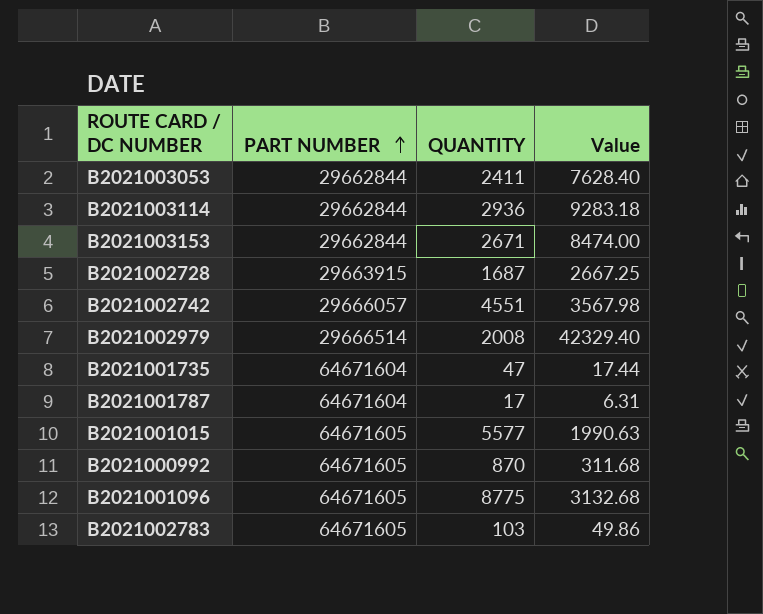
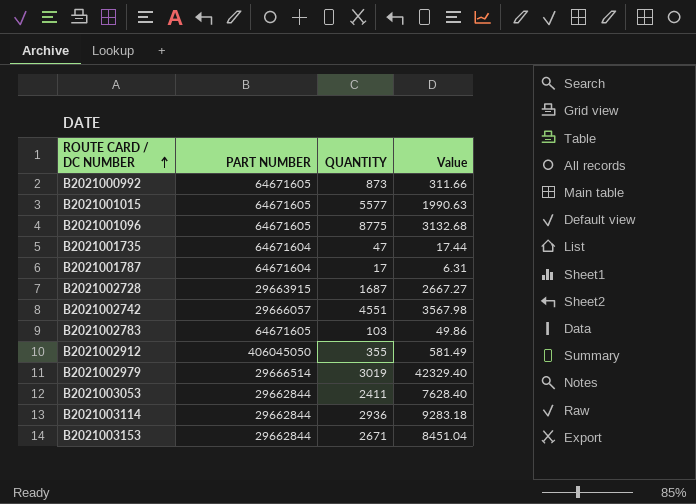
row order: PART NUMBER ascending -> ROUTE CARD / DC NUMBER ascending
B2021000992 | QUANTITY: 870 -> 873
B2021000992 | Value: 311.68 -> 311.66
B2021002728 | Value: 2667.25 -> 2667.27
row B2021002912: none -> 406045050 | 355 | 581.49
B2021002979 | QUANTITY: 2008 -> 3019
B2021003153 | Value: 8474.00 -> 8451.04

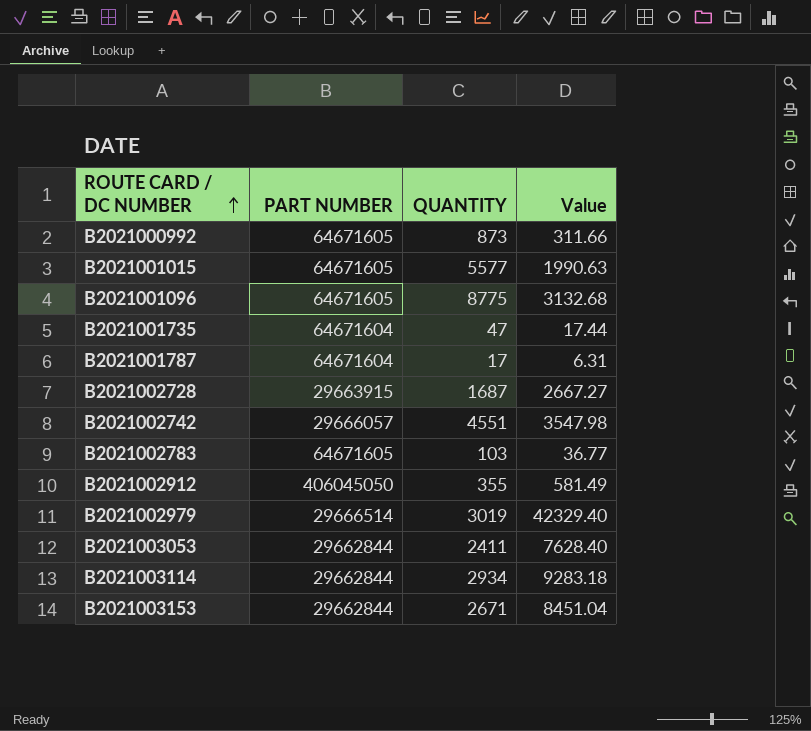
B2021002742 | Value: 3567.98 -> 3547.98
B2021002783 | Value: 49.86 -> 36.77
B2021003114 | QUANTITY: 2936 -> 2934

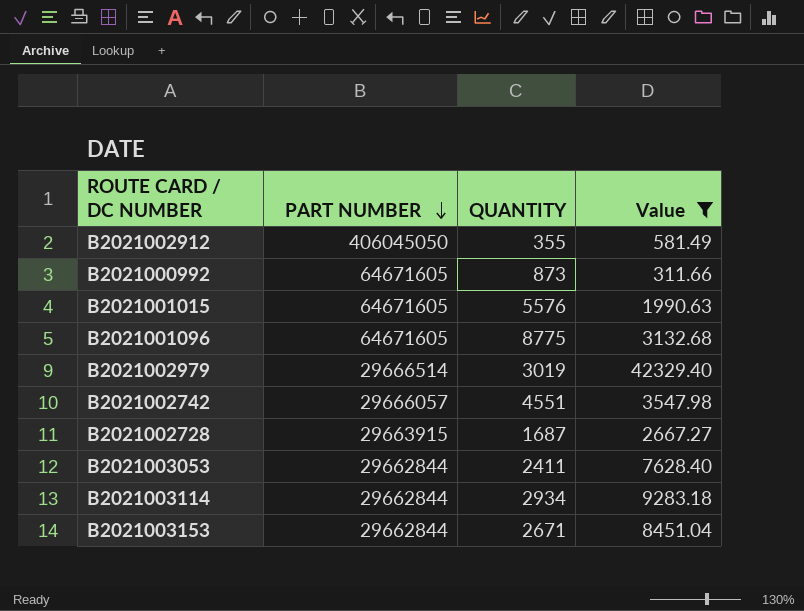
filter: none -> Value >= 311.66
row order: ROUTE CARD / DC NUMBER ascending -> PART NUMBER descending
B2021001015 | QUANTITY: 5577 -> 5576

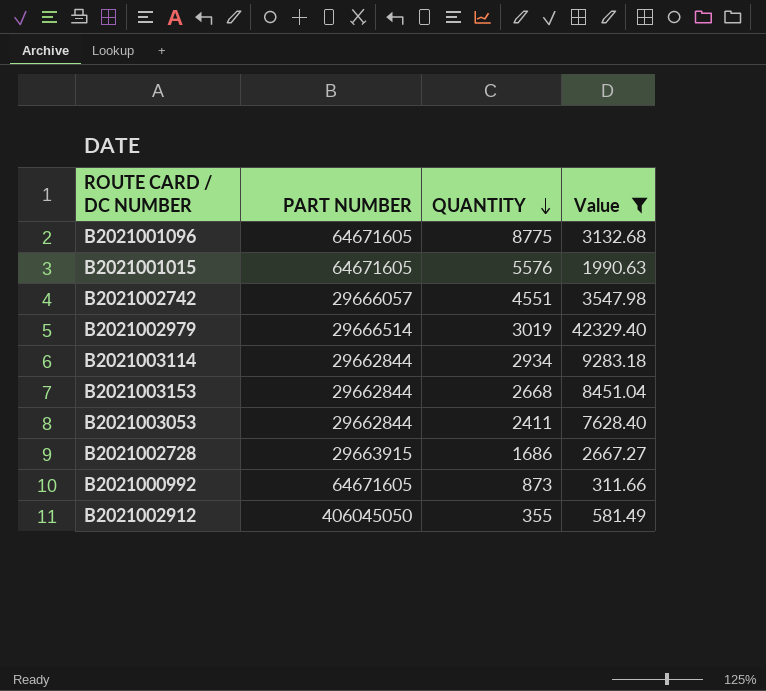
row order: PART NUMBER descending -> QUANTITY descending
B2021003153 | QUANTITY: 2671 -> 2668
B2021002728 | QUANTITY: 1687 -> 1686

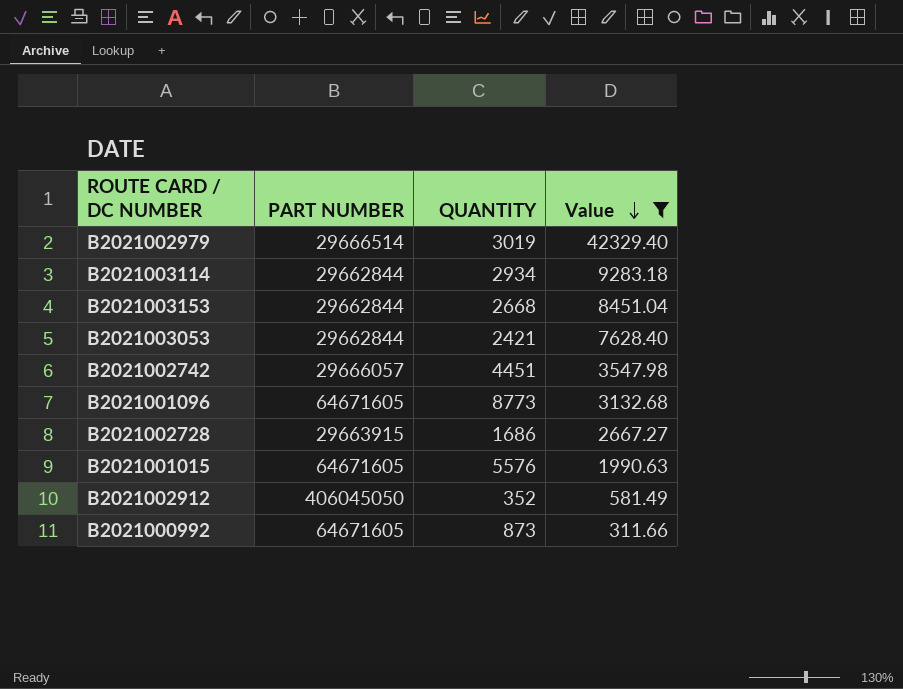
row order: QUANTITY descending -> Value descending
B2021003053 | QUANTITY: 2411 -> 2421
B2021002742 | QUANTITY: 4551 -> 4451
B2021001096 | QUANTITY: 8775 -> 8773
B2021002912 | QUANTITY: 355 -> 352

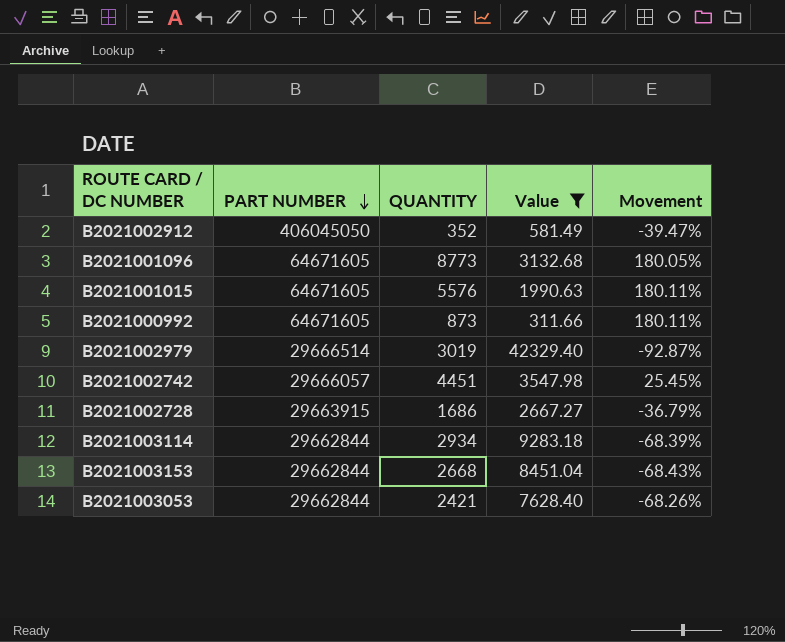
row order: Value descending -> PART NUMBER descending
column Movement | formula: none -> ([QUANTITY] - [Value]) / [Value]

